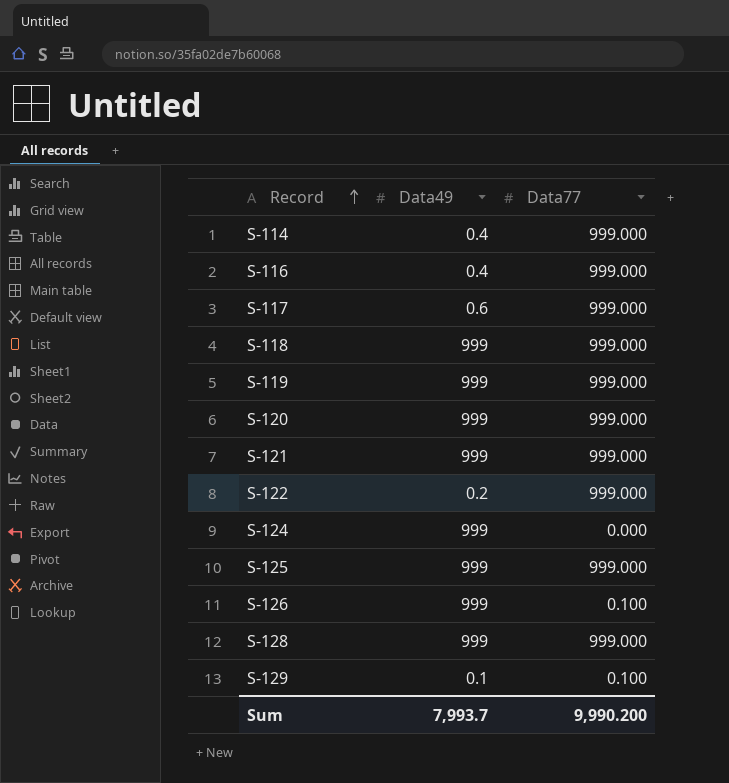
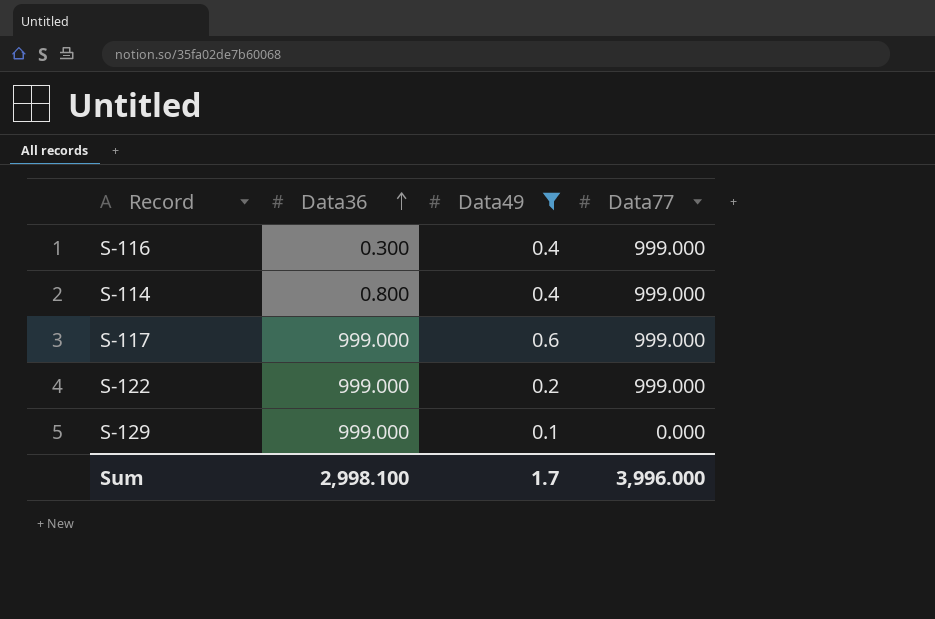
filter: none -> Data49 != 999
row order: Record ascending -> Data36 ascending
column Data36 | position: none -> 2
S-129 | Data77: 0.100 -> 0.000
Sum | Data49: 7,993.7 -> 1.7
Sum | Data77: 9,990.200 -> 3,996.000

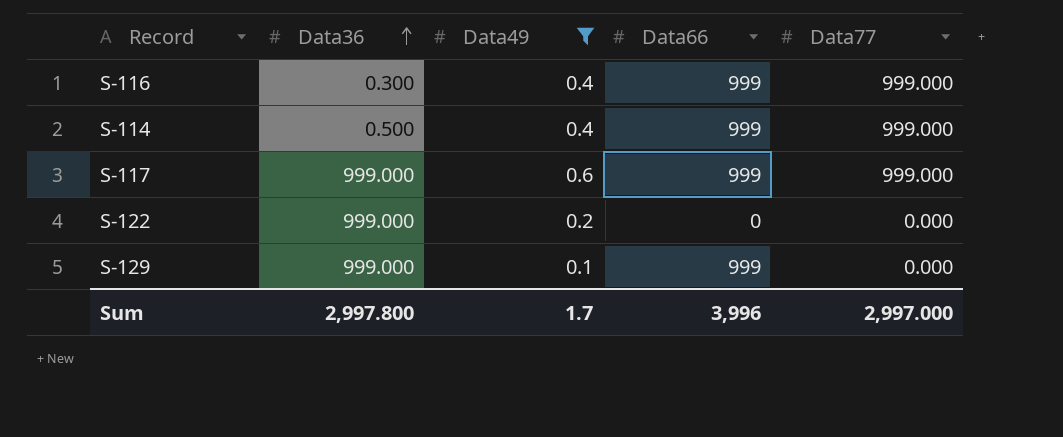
column Data66 | position: none -> 4
S-114 | Data36: 0.800 -> 0.500
S-122 | Data77: 999.000 -> 0.000
Sum | Data36: 2,998.100 -> 2,997.800
Sum | Data77: 3,996.000 -> 2,997.000

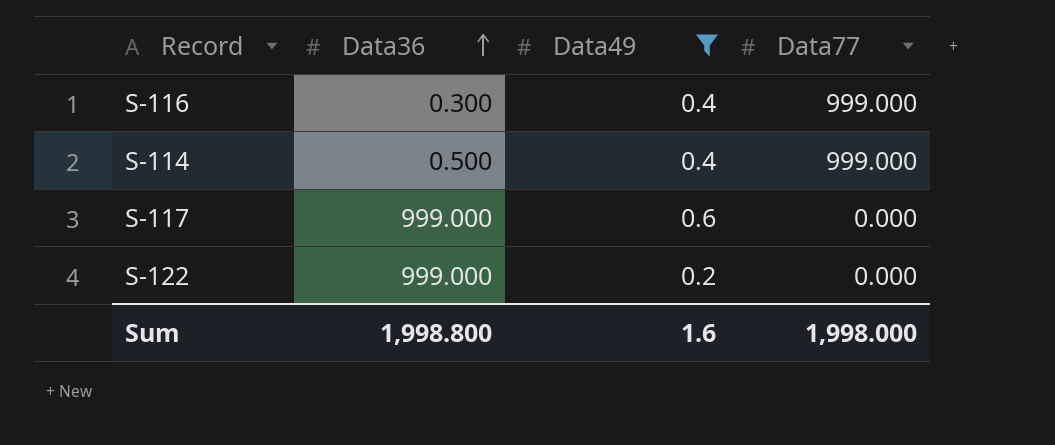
column Data66 | position: 4 -> none
row S-129: 999.000 | 0.1 | 999 | 0.000 -> none
S-117 | Data77: 999.000 -> 0.000
Sum | Data36: 2,997.800 -> 1,998.800
Sum | Data49: 1.7 -> 1.6
Sum | Data77: 2,997.000 -> 1,998.000

